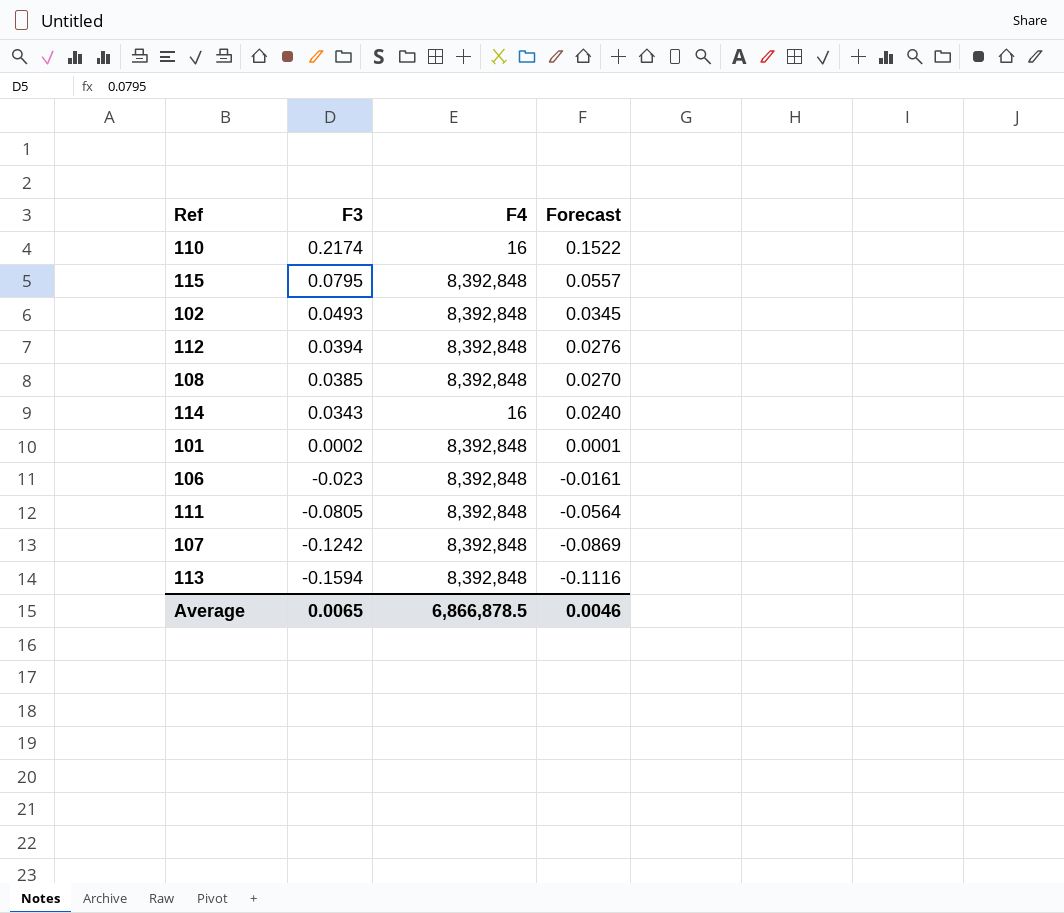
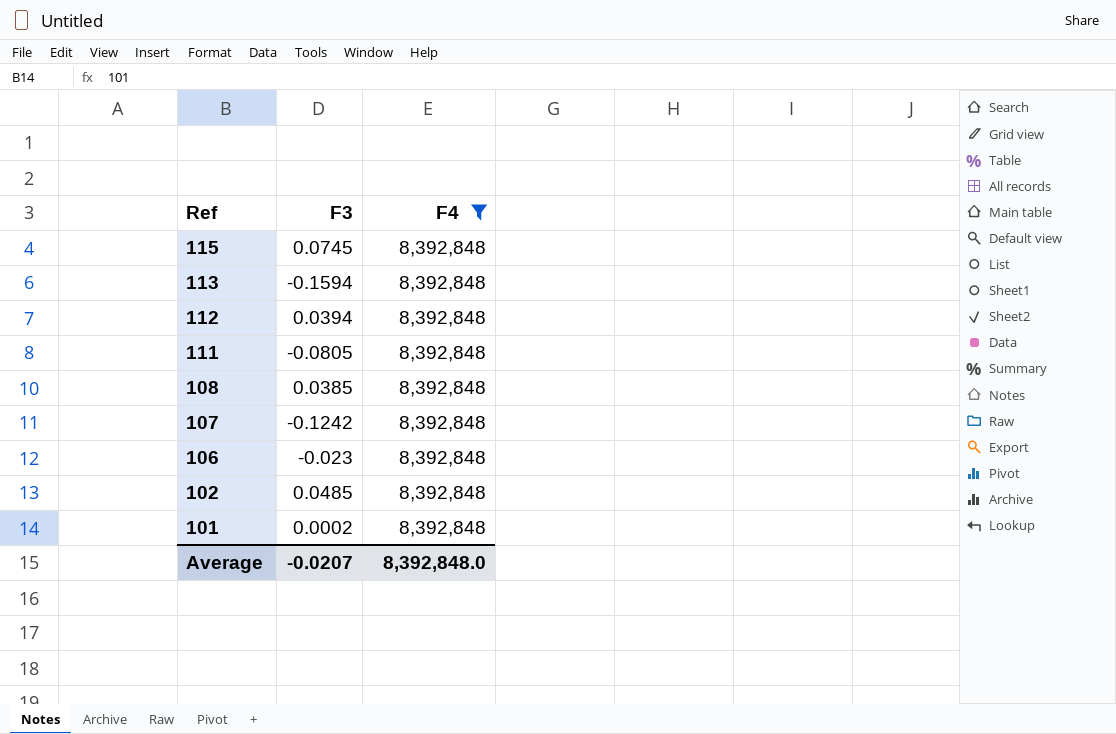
filter: none -> F4 = 8,392,848
row order: F3 descending -> Ref descending
column Forecast | formula: [F3] * 0.7 -> none
115 | F3: 0.0795 -> 0.0745
102 | F3: 0.0493 -> 0.0485
Average | F3: 0.0065 -> -0.0207
Average | F4: 6,866,878.5 -> 8,392,848.0

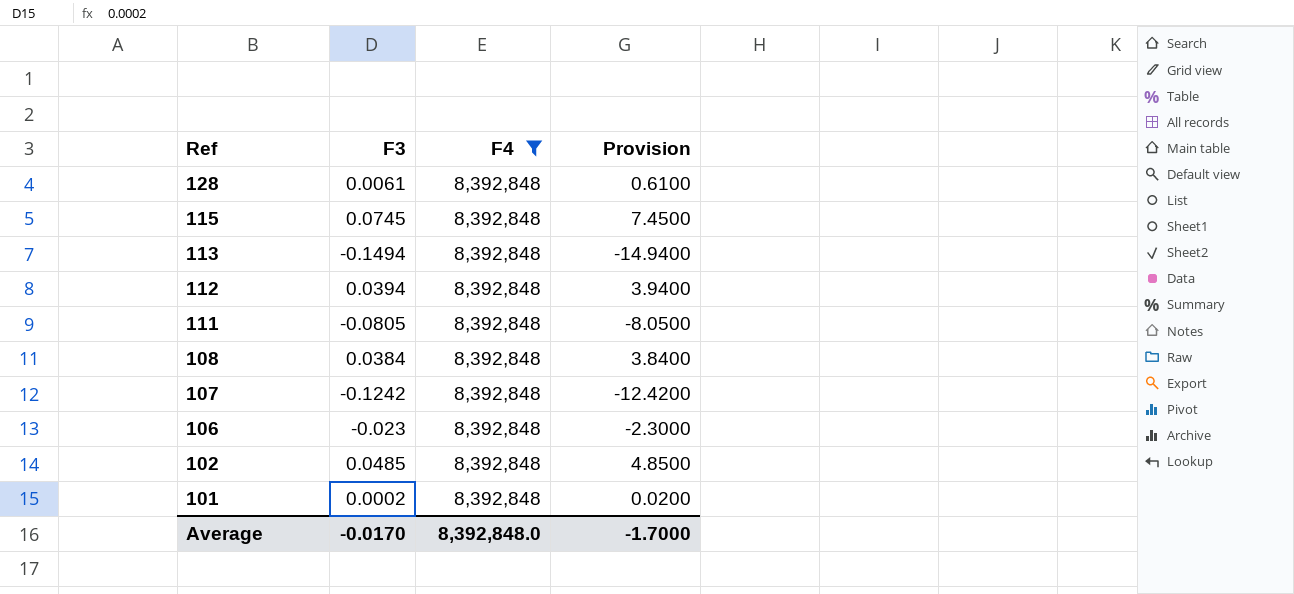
column Provision | formula: none -> [F3] * 100
row 128: none -> 0.0061 | 8,392,848 | 0.6100
113 | F3: -0.1594 -> -0.1494
108 | F3: 0.0385 -> 0.0384
Average | F3: -0.0207 -> -0.0170

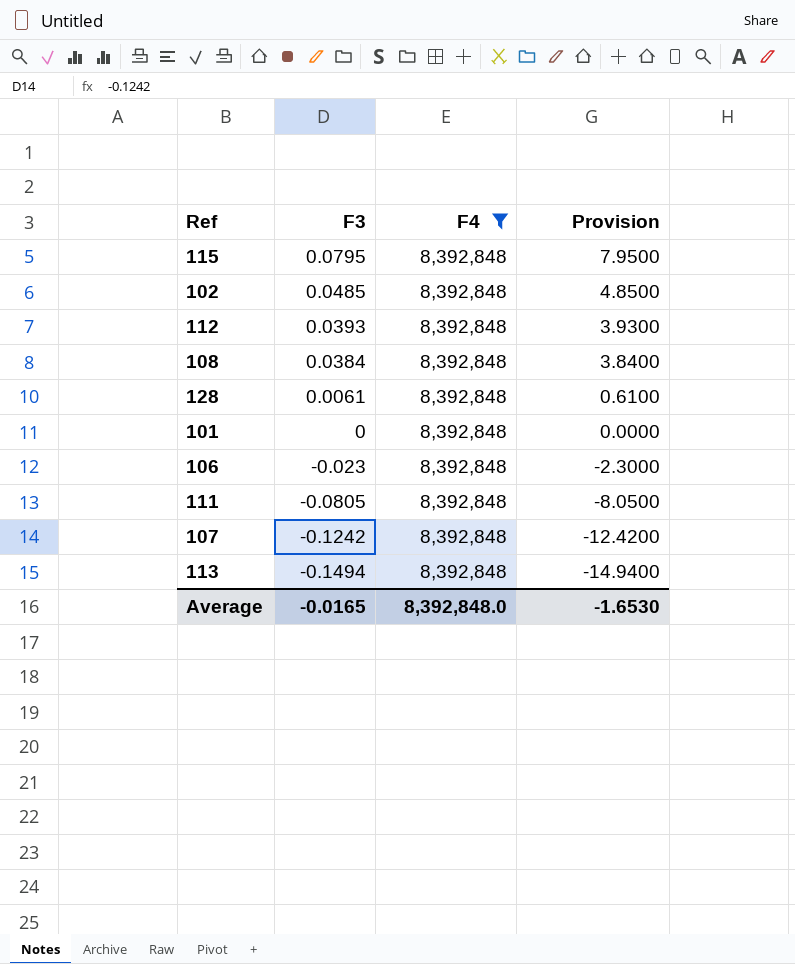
row order: Ref descending -> F3 descending
115 | F3: 0.0745 -> 0.0795
115 | Provision: 7.4500 -> 7.9500
112 | F3: 0.0394 -> 0.0393
112 | Provision: 3.9400 -> 3.9300
101 | F3: 0.0002 -> 0
101 | Provision: 0.0200 -> 0.0000
Average | F3: -0.0170 -> -0.0165
Average | Provision: -1.7000 -> -1.6530

